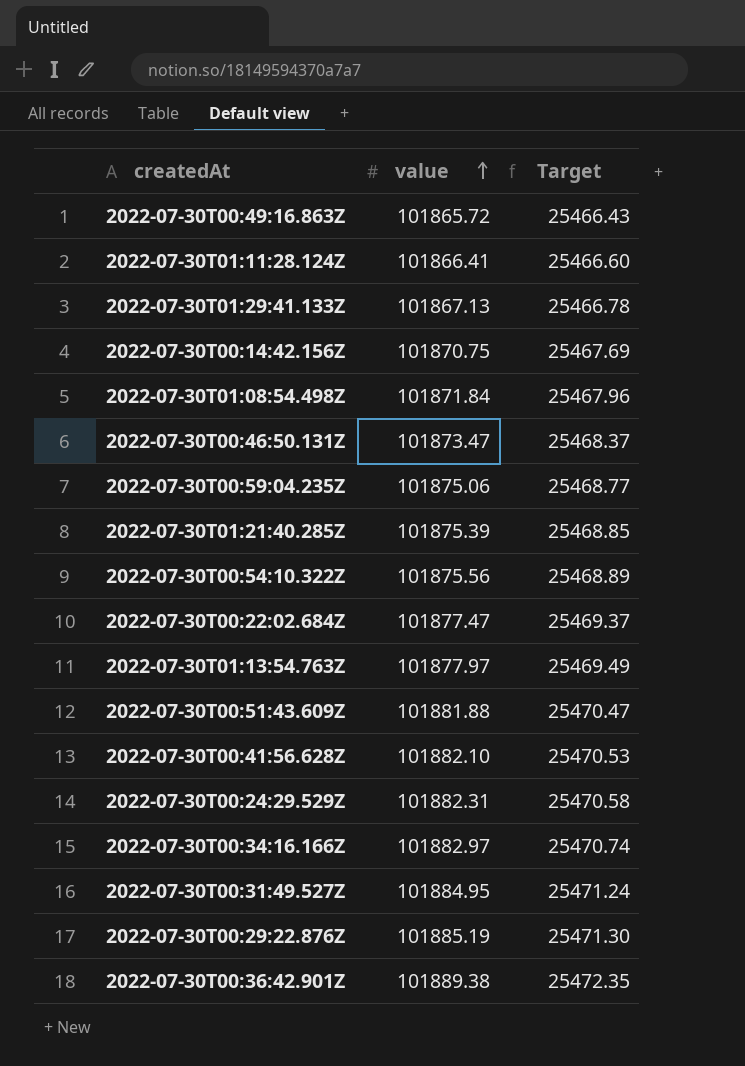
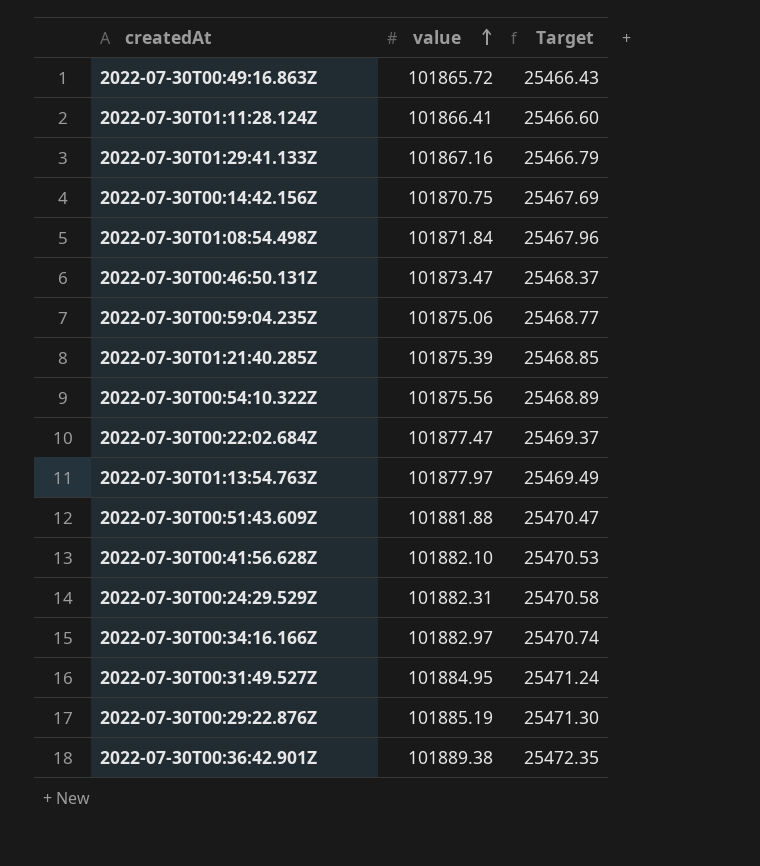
2022-07-30T01:29:41.133Z | value: 101867.13 -> 101867.16
2022-07-30T01:29:41.133Z | Target: 25466.78 -> 25466.79

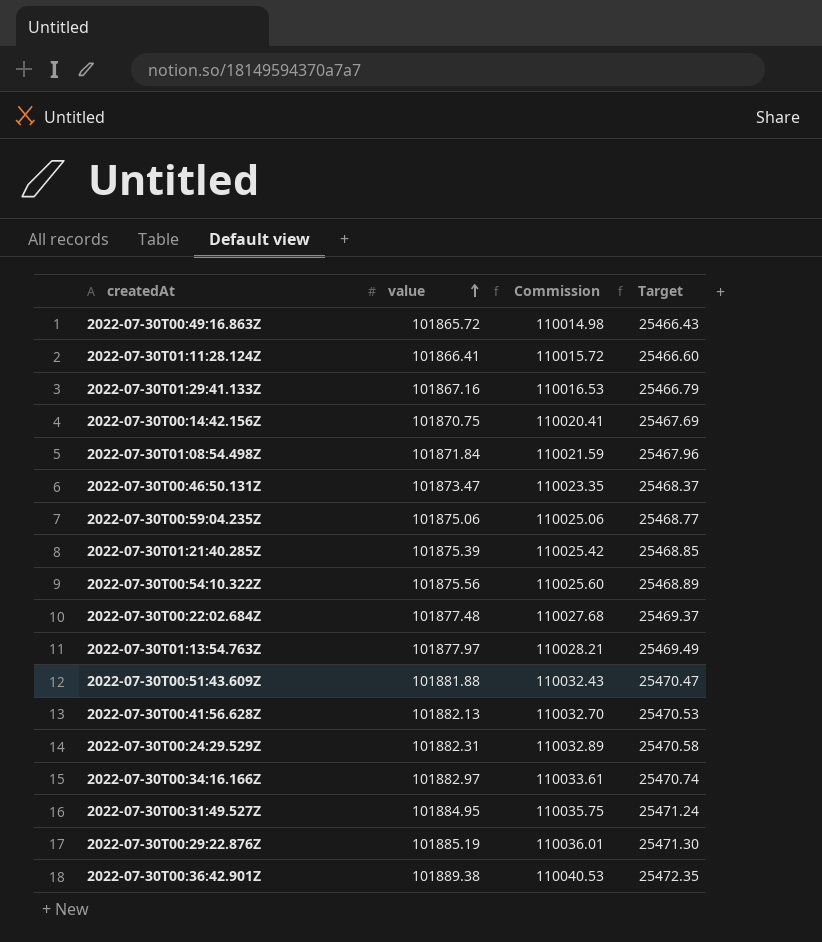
column Commission | formula: none -> [value] * 1.08
2022-07-30T00:22:02.684Z | value: 101877.47 -> 101877.48
2022-07-30T00:41:56.628Z | value: 101882.10 -> 101882.13

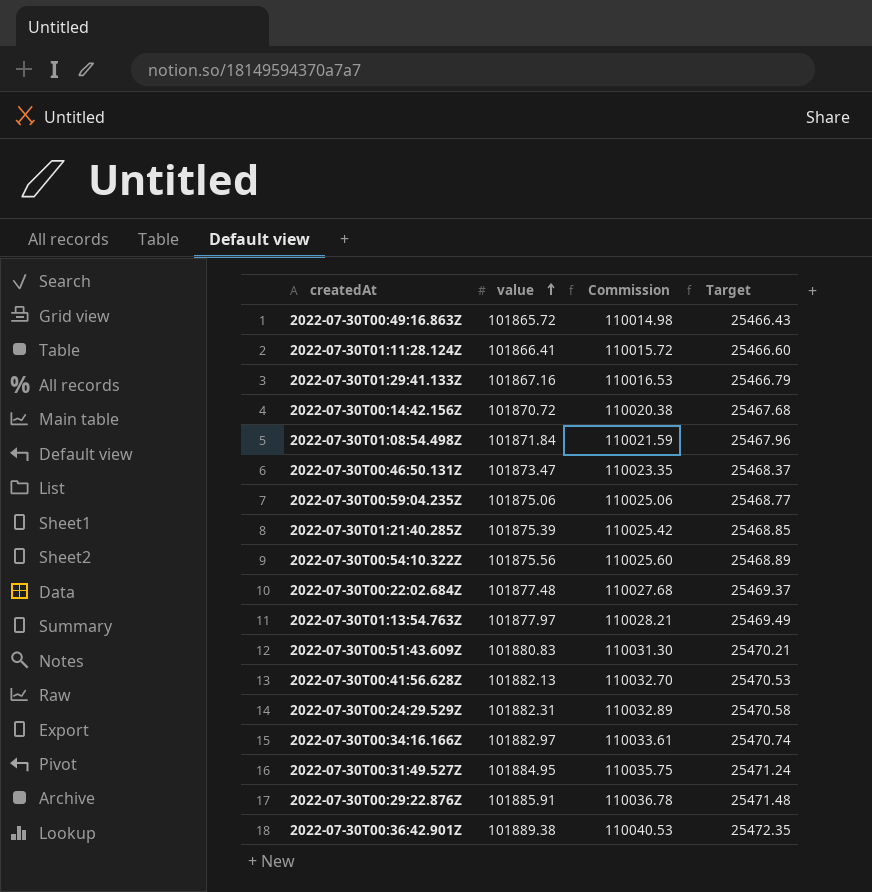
2022-07-30T00:14:42.156Z | value: 101870.75 -> 101870.72
2022-07-30T00:14:42.156Z | Commission: 110020.41 -> 110020.38
2022-07-30T00:14:42.156Z | Target: 25467.69 -> 25467.68
2022-07-30T00:51:43.609Z | value: 101881.88 -> 101880.83
2022-07-30T00:51:43.609Z | Commission: 110032.43 -> 110031.30
2022-07-30T00:51:43.609Z | Target: 25470.47 -> 25470.21
2022-07-30T00:29:22.876Z | value: 101885.19 -> 101885.91
2022-07-30T00:29:22.876Z | Commission: 110036.01 -> 110036.78
2022-07-30T00:29:22.876Z | Target: 25471.30 -> 25471.48

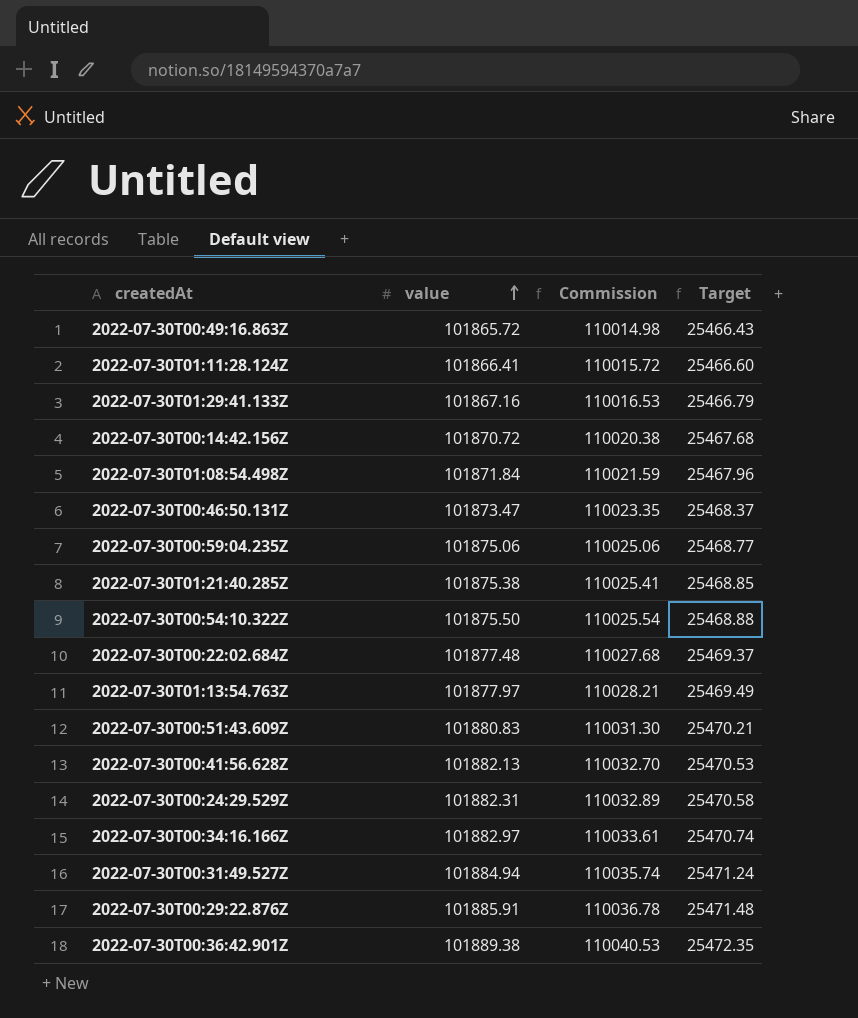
2022-07-30T01:21:40.285Z | value: 101875.39 -> 101875.38
2022-07-30T01:21:40.285Z | Commission: 110025.42 -> 110025.41
2022-07-30T00:54:10.322Z | value: 101875.56 -> 101875.50
2022-07-30T00:54:10.322Z | Commission: 110025.60 -> 110025.54
2022-07-30T00:54:10.322Z | Target: 25468.89 -> 25468.88
2022-07-30T00:31:49.527Z | value: 101884.95 -> 101884.94
2022-07-30T00:31:49.527Z | Commission: 110035.75 -> 110035.74

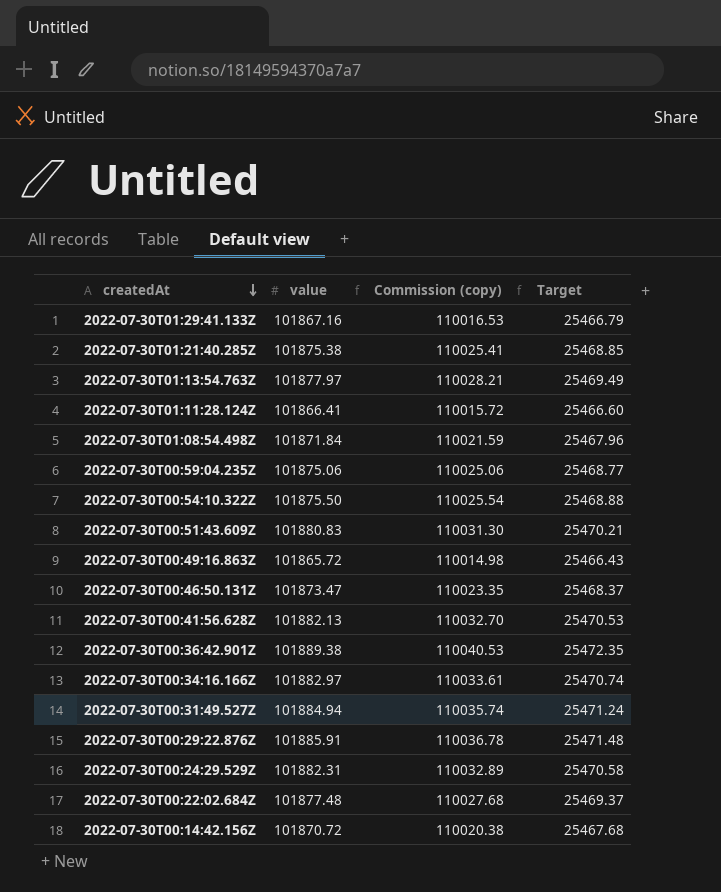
row order: value ascending -> createdAt descending
column name: Commission -> Commission (copy)

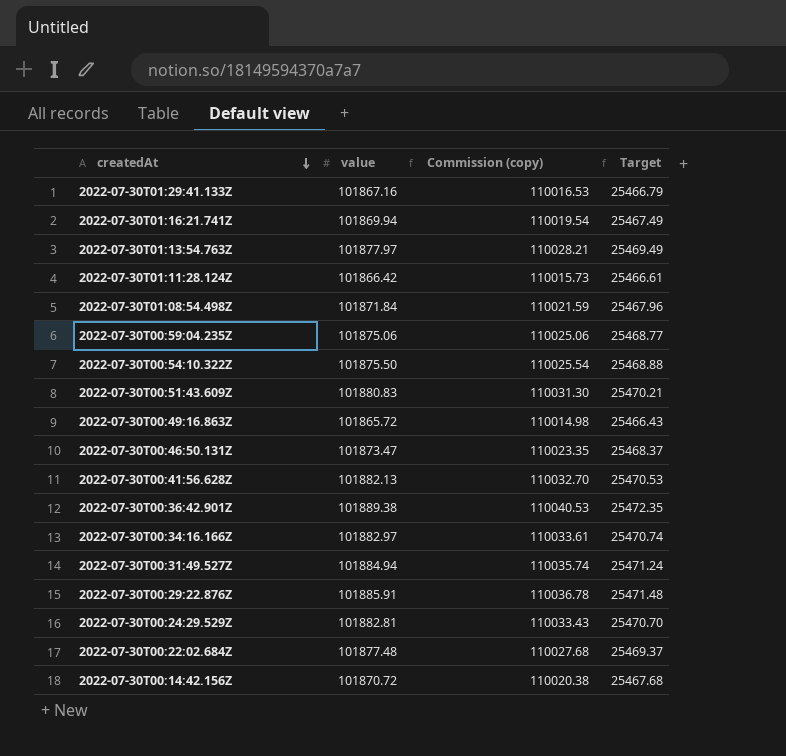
row 2022-07-30T01:21:40.285Z: 101875.38 | 110025.41 | 25468.85 -> none
row 2022-07-30T01:16:21.741Z: none -> 101869.94 | 110019.54 | 25467.49
2022-07-30T01:11:28.124Z | value: 101866.41 -> 101866.42
2022-07-30T01:11:28.124Z | Commission (copy): 110015.72 -> 110015.73
2022-07-30T01:11:28.124Z | Target: 25466.60 -> 25466.61
2022-07-30T00:24:29.529Z | value: 101882.31 -> 101882.81
2022-07-30T00:24:29.529Z | Commission (copy): 110032.89 -> 110033.43
2022-07-30T00:24:29.529Z | Target: 25470.58 -> 25470.70

